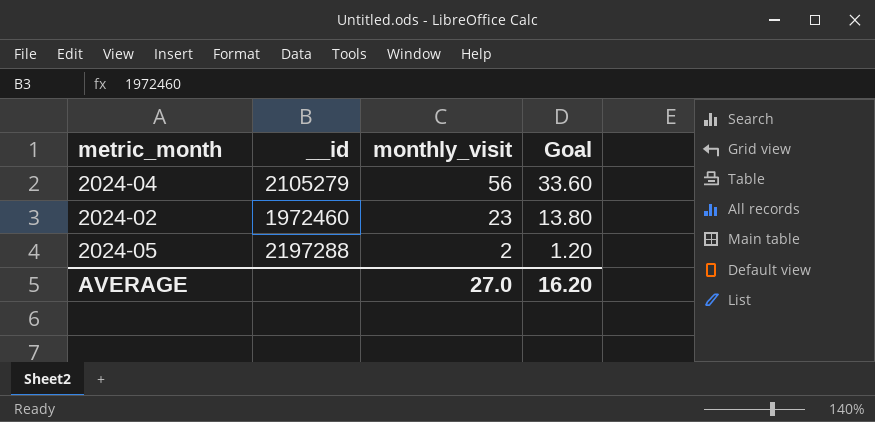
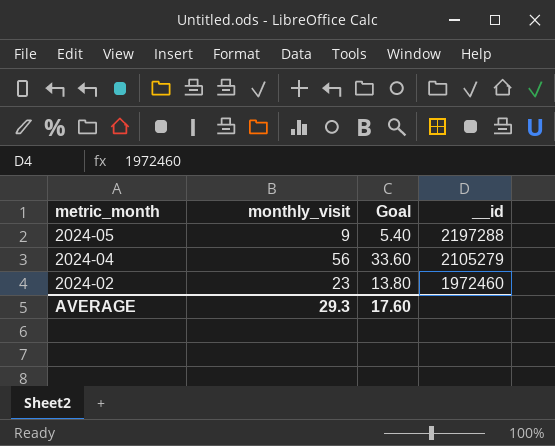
row order: monthly_visit descending -> metric_month descending
column __id | position: 2 -> 4
2024-05 | monthly_visit: 2 -> 9
2024-05 | Goal: 1.20 -> 5.40
AVERAGE | monthly_visit: 27.0 -> 29.3
AVERAGE | Goal: 16.20 -> 17.60

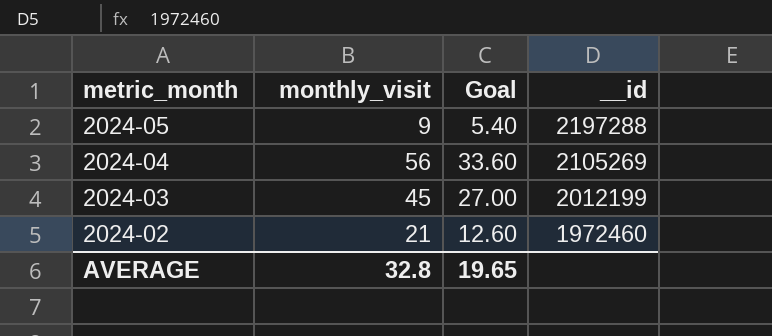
2024-04 | __id: 2105279 -> 2105269
row 2024-03: none -> 45 | 27.00 | 2012199
2024-02 | monthly_visit: 23 -> 21
2024-02 | Goal: 13.80 -> 12.60
AVERAGE | monthly_visit: 29.3 -> 32.8
AVERAGE | Goal: 17.60 -> 19.65

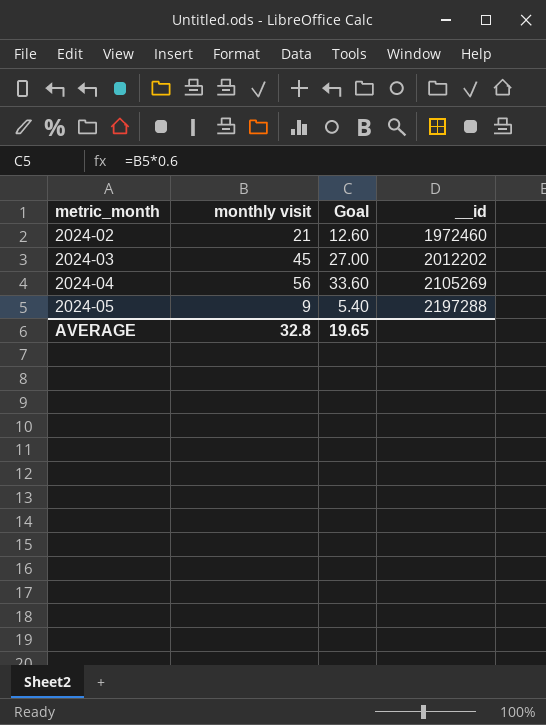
row order: metric_month descending -> metric_month ascending
column name: monthly_visit -> monthly visit
2024-03 | __id: 2012199 -> 2012202

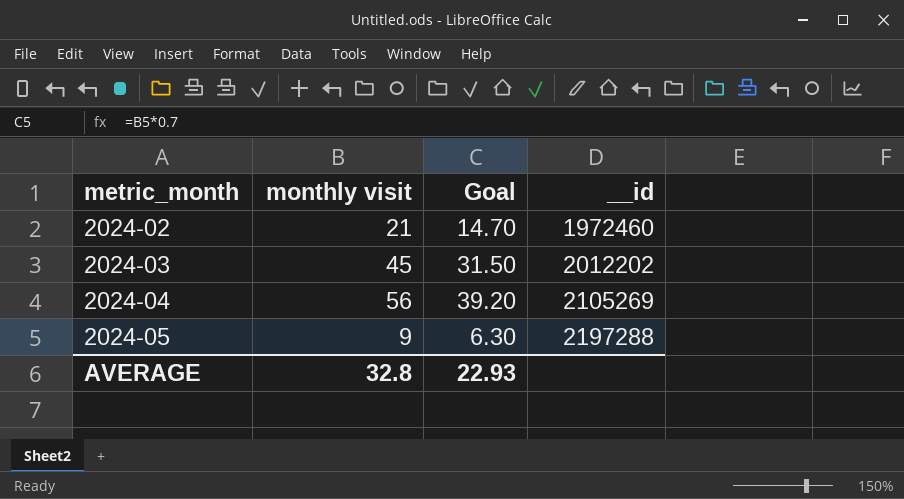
column Goal | formula: [monthly visit] * 0.6 -> [monthly visit] * 0.7
AVERAGE | Goal: 19.65 -> 22.93

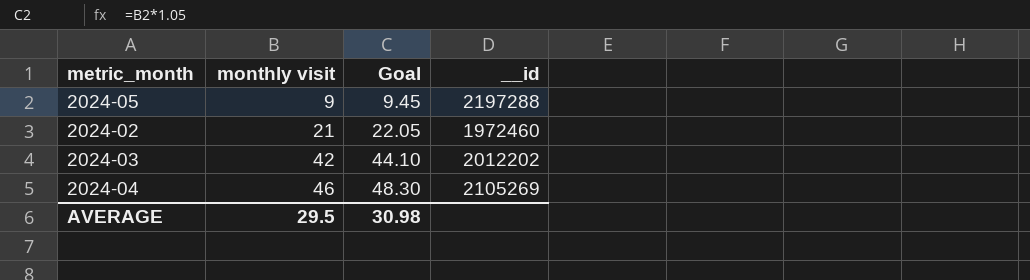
row order: metric_month ascending -> monthly visit ascending
column Goal | formula: [monthly visit] * 0.7 -> [monthly visit] * 1.05
2024-03 | monthly visit: 45 -> 42
2024-04 | monthly visit: 56 -> 46
AVERAGE | monthly visit: 32.8 -> 29.5
AVERAGE | Goal: 22.93 -> 30.98

